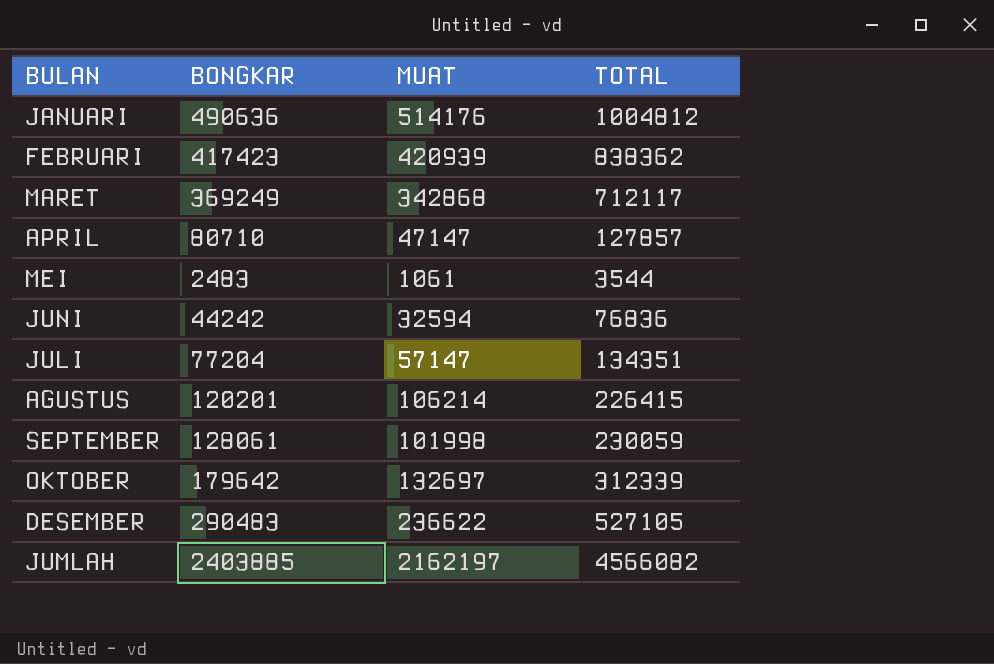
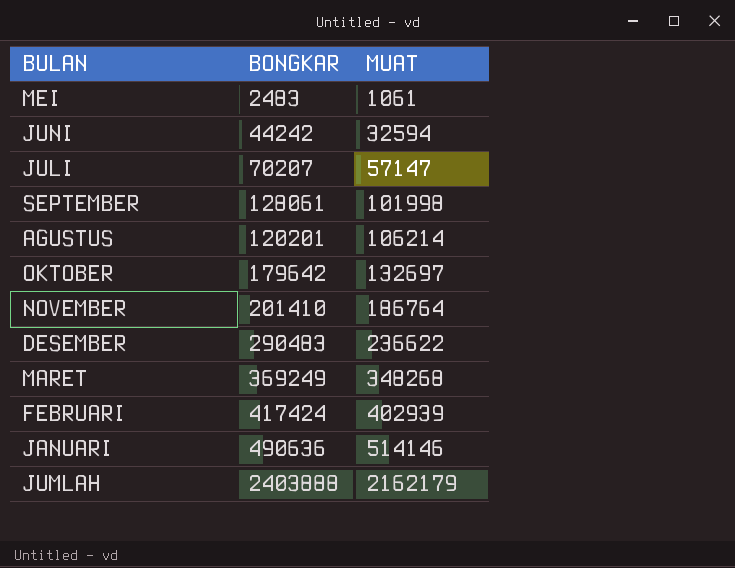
row order: none -> MUAT ascending
column TOTAL | formula: [BONGKAR] + [MUAT] -> none
row APRIL: 80710 | 47147 | 127857 -> none
JULI | BONGKAR: 77204 -> 70207
row NOVEMBER: none -> 201410 | 186764
MARET | MUAT: 342868 -> 348268
FEBRUARI | BONGKAR: 417423 -> 417424
FEBRUARI | MUAT: 420939 -> 402939
JANUARI | MUAT: 514176 -> 514146
JUMLAH | BONGKAR: 2403885 -> 2403888
JUMLAH | MUAT: 2162197 -> 2162179

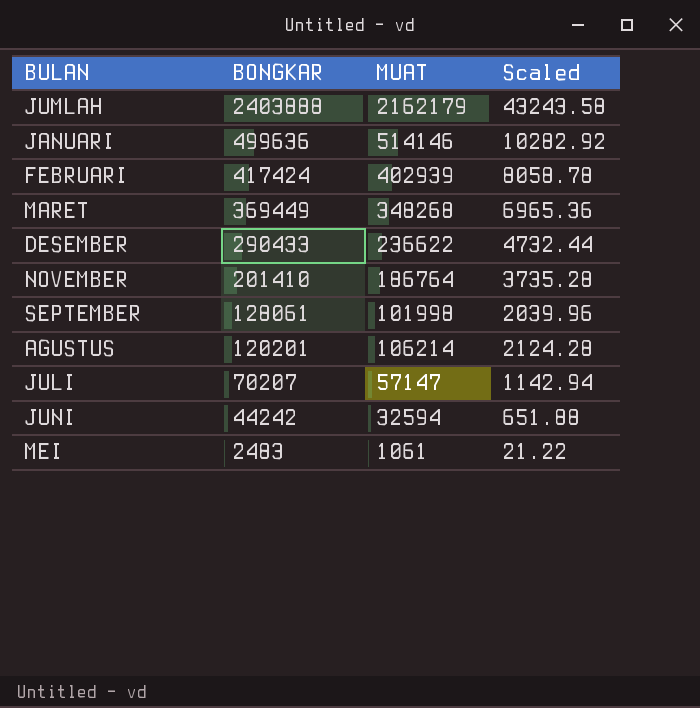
row order: MUAT ascending -> BONGKAR descending
column Scaled | formula: none -> [MUAT] * 0.02
row OKTOBER: 179642 | 132697 -> none
JANUARI | BONGKAR: 490636 -> 499636
MARET | BONGKAR: 369249 -> 369449
DESEMBER | BONGKAR: 290483 -> 290433

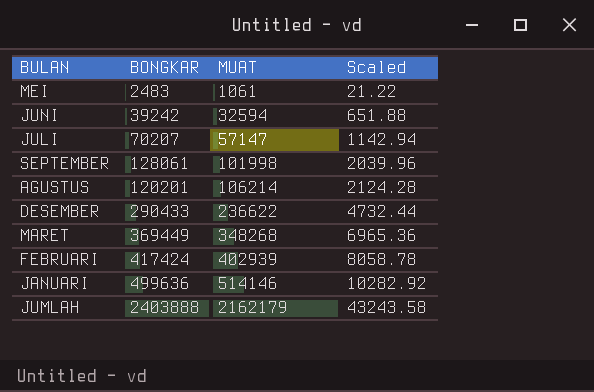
row order: BONGKAR descending -> MUAT ascending
row NOVEMBER: 201410 | 186764 | 3735.28 -> none
JUNI | BONGKAR: 44242 -> 39242

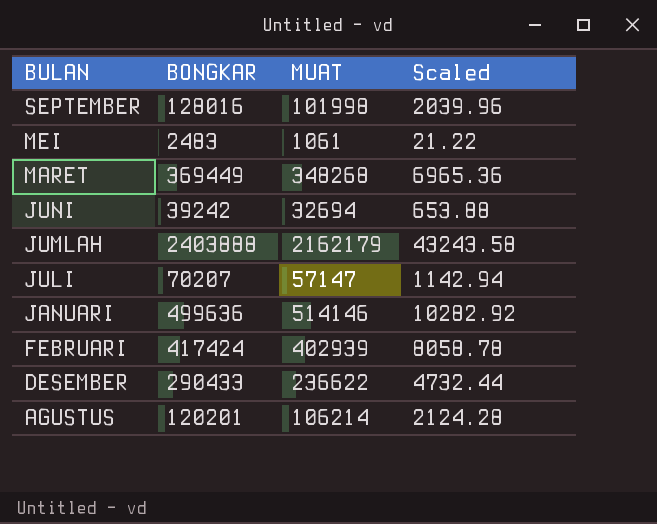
row order: MUAT ascending -> BULAN descending
SEPTEMBER | BONGKAR: 128061 -> 128016
JUNI | MUAT: 32594 -> 32694
JUNI | Scaled: 651.88 -> 653.88

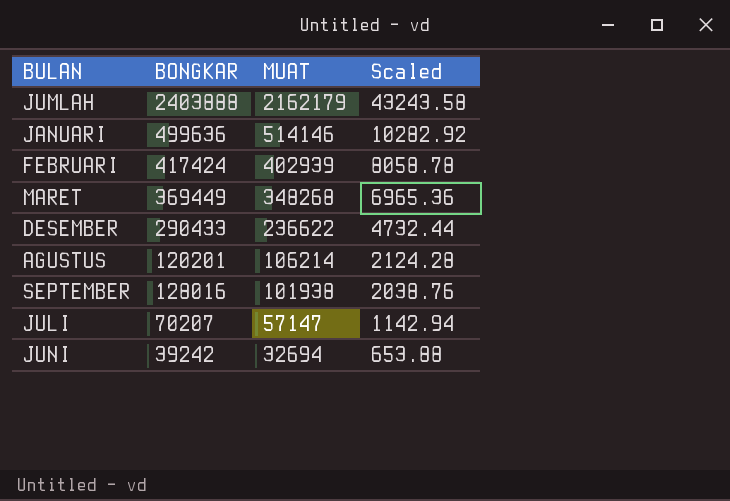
row order: BULAN descending -> MUAT descending
row MEI: 2483 | 1061 | 21.22 -> none
SEPTEMBER | MUAT: 101998 -> 101938
SEPTEMBER | Scaled: 2039.96 -> 2038.76

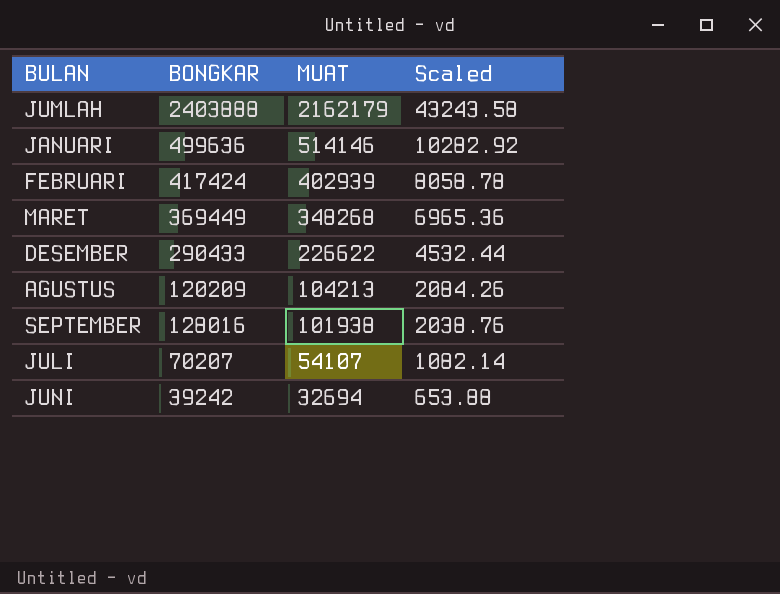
DESEMBER | MUAT: 236622 -> 226622
DESEMBER | Scaled: 4732.44 -> 4532.44
AGUSTUS | BONGKAR: 120201 -> 120209
AGUSTUS | MUAT: 106214 -> 104213
AGUSTUS | Scaled: 2124.28 -> 2084.26
JULI | MUAT: 57147 -> 54107
JULI | Scaled: 1142.94 -> 1082.14

